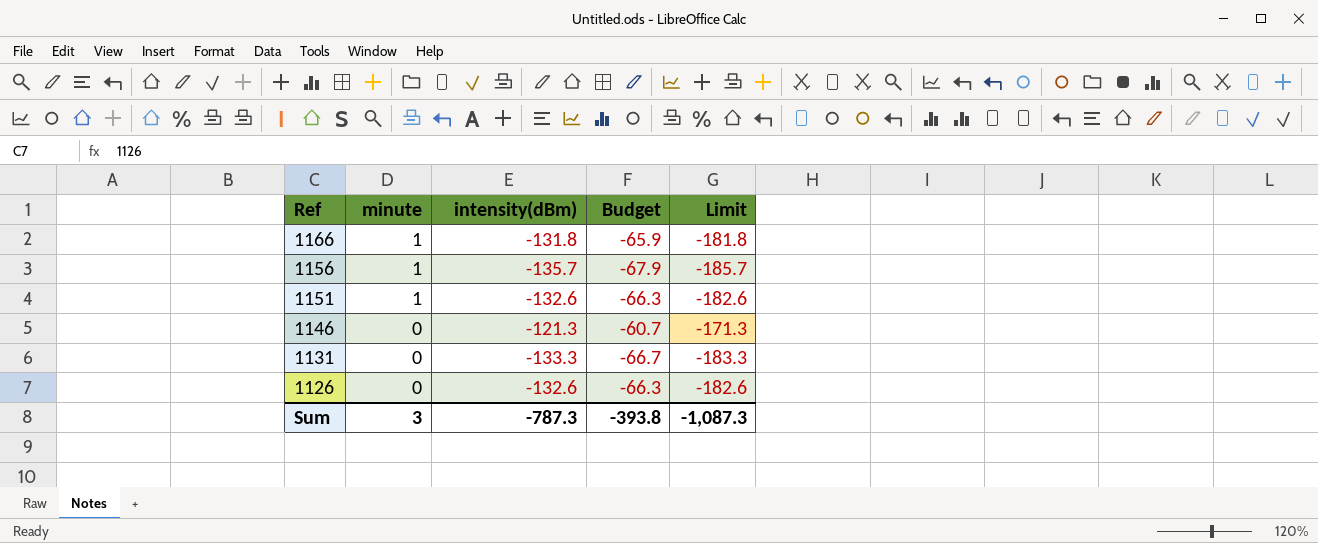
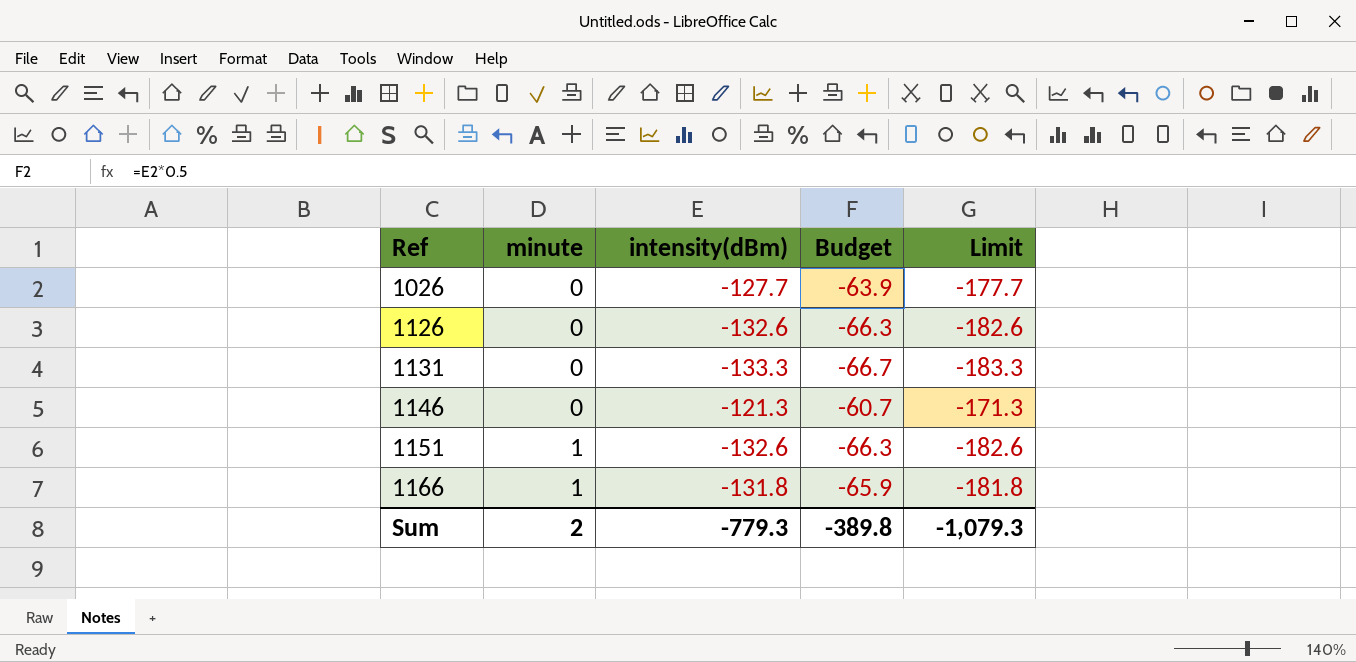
row order: Ref descending -> Ref ascending
row 1156: 1 | -135.7 | -67.9 | -185.7 -> none
row 1026: none -> 0 | -127.7 | -63.9 | -177.7
Sum | minute: 3 -> 2
Sum | intensity(dBm): -787.3 -> -779.3
Sum | Budget: -393.8 -> -389.8
Sum | Limit: -1,087.3 -> -1,079.3

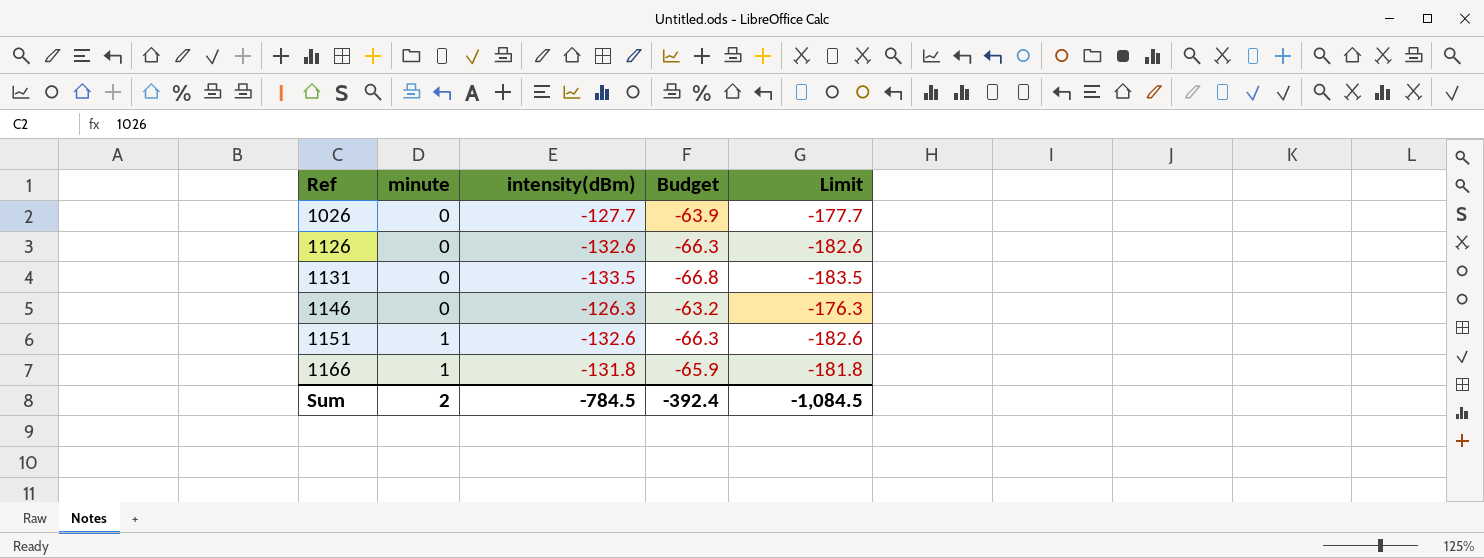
1131 | intensity(dBm): -133.3 -> -133.5
1131 | Budget: -66.7 -> -66.8
1131 | Limit: -183.3 -> -183.5
1146 | intensity(dBm): -121.3 -> -126.3
1146 | Budget: -60.7 -> -63.2
1146 | Limit: -171.3 -> -176.3
Sum | intensity(dBm): -779.3 -> -784.5
Sum | Budget: -389.8 -> -392.4
Sum | Limit: -1,079.3 -> -1,084.5

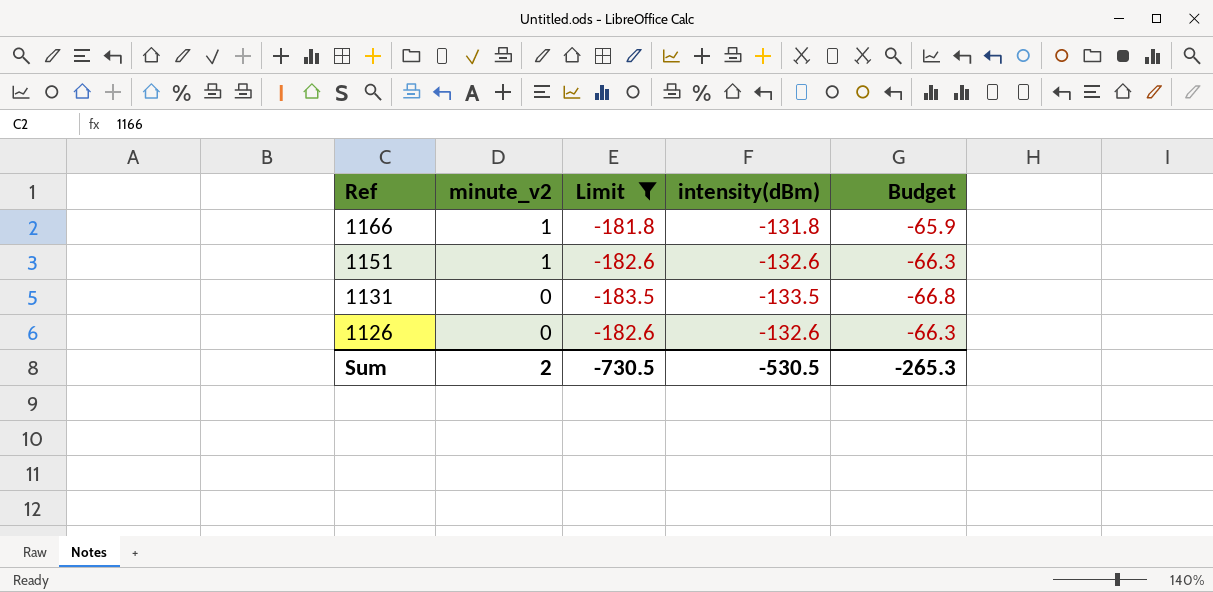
filter: none -> Limit <= -181.8
row order: Ref ascending -> Ref descending
column name: minute -> minute_v2
column Limit | position: 5 -> 3
Sum | Limit: -1,084.5 -> -730.5
Sum | intensity(dBm): -784.5 -> -530.5
Sum | Budget: -392.4 -> -265.3

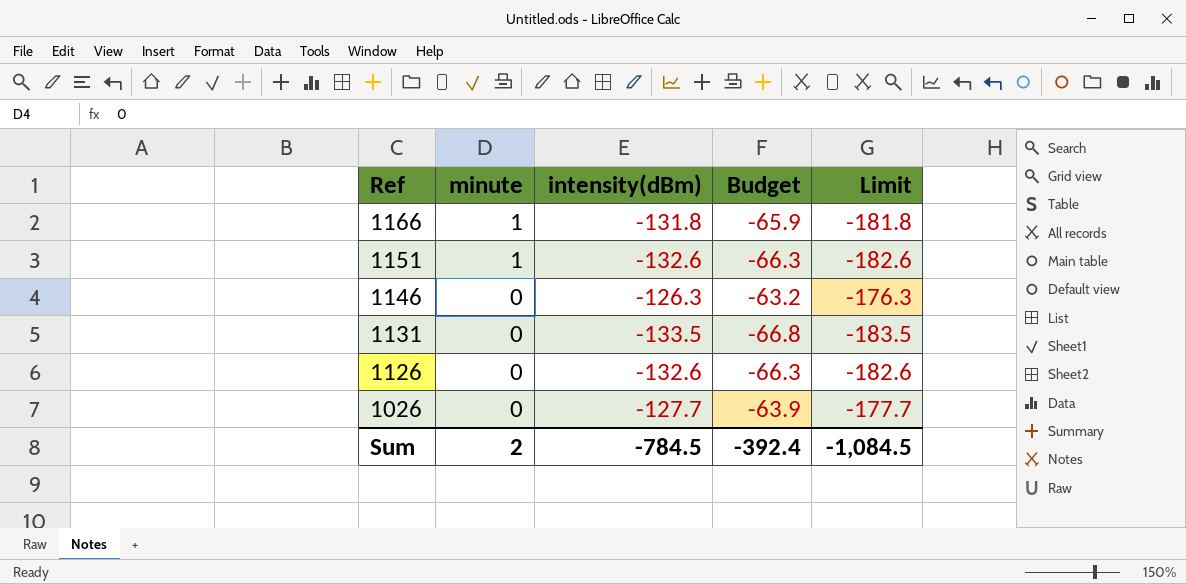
filter: Limit <= -181.8 -> none
column name: minute_v2 -> minute
column Limit | position: 3 -> 5
Sum | intensity(dBm): -530.5 -> -784.5
Sum | Budget: -265.3 -> -392.4
Sum | Limit: -730.5 -> -1,084.5

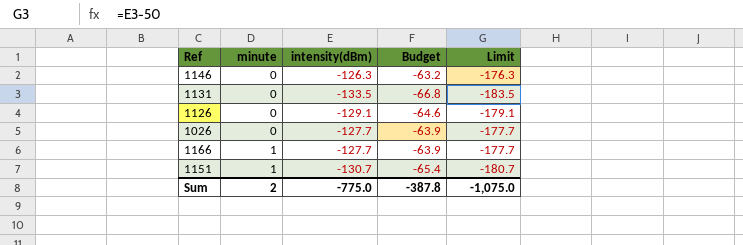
row order: Ref descending -> minute ascending
1126 | intensity(dBm): -132.6 -> -129.1
1126 | Budget: -66.3 -> -64.6
1126 | Limit: -182.6 -> -179.1
1166 | intensity(dBm): -131.8 -> -127.7
1166 | Budget: -65.9 -> -63.9
1166 | Limit: -181.8 -> -177.7
1151 | intensity(dBm): -132.6 -> -130.7
1151 | Budget: -66.3 -> -65.4
1151 | Limit: -182.6 -> -180.7
Sum | intensity(dBm): -784.5 -> -775.0
Sum | Budget: -392.4 -> -387.8
Sum | Limit: -1,084.5 -> -1,075.0

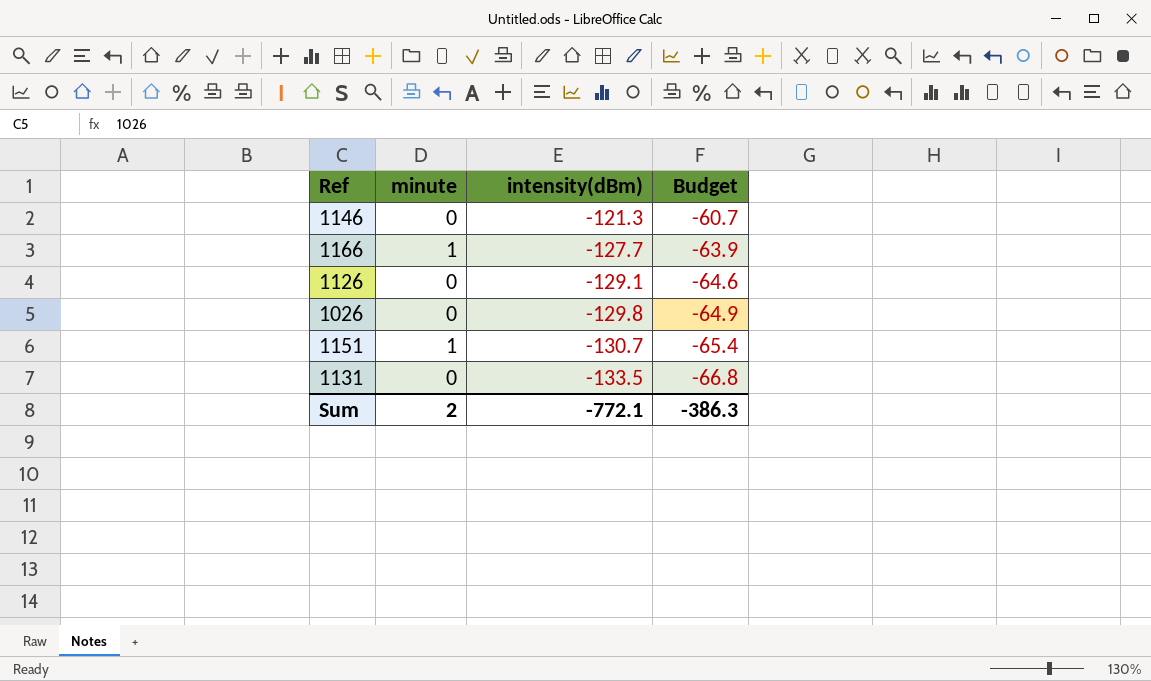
row order: minute ascending -> intensity(dBm) descending
column Limit | formula: [intensity(dBm)] - 50 -> none
1146 | intensity(dBm): -126.3 -> -121.3
1146 | Budget: -63.2 -> -60.7
1026 | intensity(dBm): -127.7 -> -129.8
1026 | Budget: -63.9 -> -64.9
Sum | intensity(dBm): -775.0 -> -772.1
Sum | Budget: -387.8 -> -386.3

